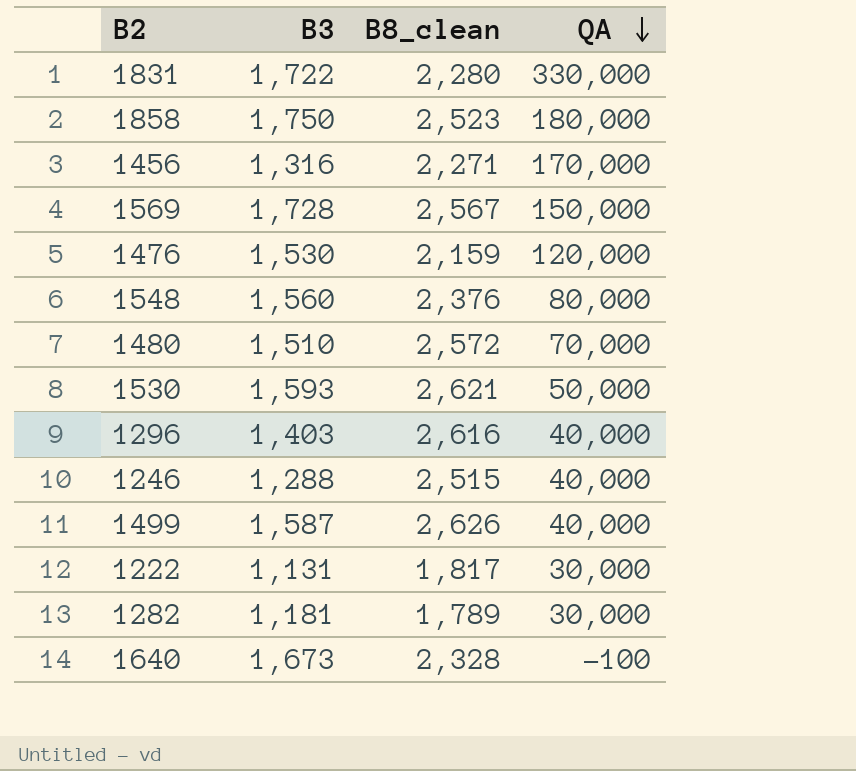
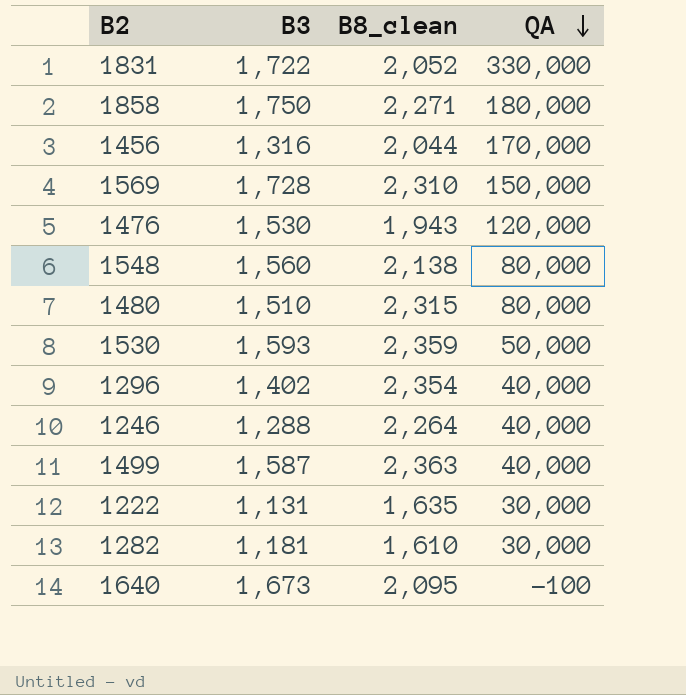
1831 | B8_clean: 2,280 -> 2,052
1858 | B8_clean: 2,523 -> 2,271
1456 | B8_clean: 2,271 -> 2,044
1569 | B8_clean: 2,567 -> 2,310
1476 | B8_clean: 2,159 -> 1,943
1548 | B8_clean: 2,376 -> 2,138
1480 | B8_clean: 2,572 -> 2,315
1480 | QA: 70,000 -> 80,000
1530 | B8_clean: 2,621 -> 2,359
1296 | B3: 1,403 -> 1,402
1296 | B8_clean: 2,616 -> 2,354
1246 | B8_clean: 2,515 -> 2,264
1499 | B8_clean: 2,626 -> 2,363
1222 | B8_clean: 1,817 -> 1,635
1282 | B8_clean: 1,789 -> 1,610
1640 | B8_clean: 2,328 -> 2,095

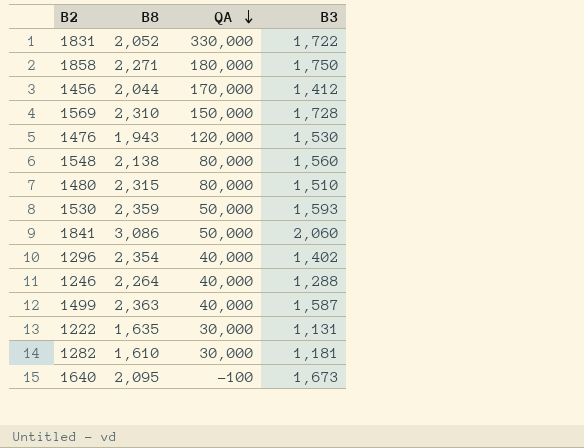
column name: B8_clean -> B8
column B3 | position: 2 -> 4
1456 | B3: 1,316 -> 1,412
row 1841: none -> 3,086 | 50,000 | 2,060

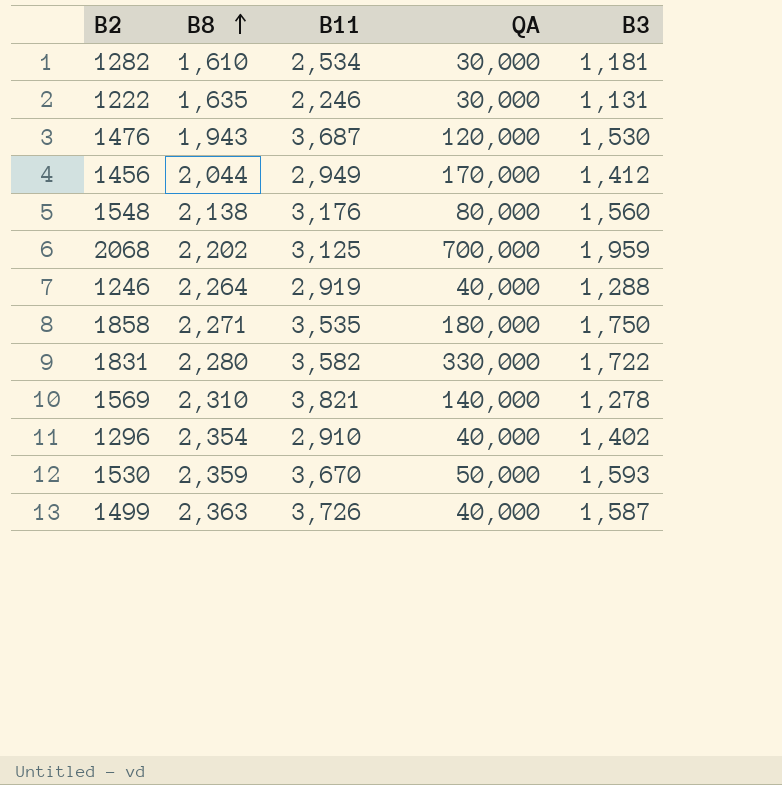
row order: QA descending -> B8 ascending
column B11 | position: none -> 3
row 1480: 2,315 | 80,000 | 1,510 -> none
row 1841: 3,086 | 50,000 | 2,060 -> none
row 1640: 2,095 | -100 | 1,673 -> none
row 2068: none -> 2,202 | 3,125 | 700,000 | 1,959
1831 | B8: 2,052 -> 2,280
1569 | QA: 150,000 -> 140,000
1569 | B3: 1,728 -> 1,278

